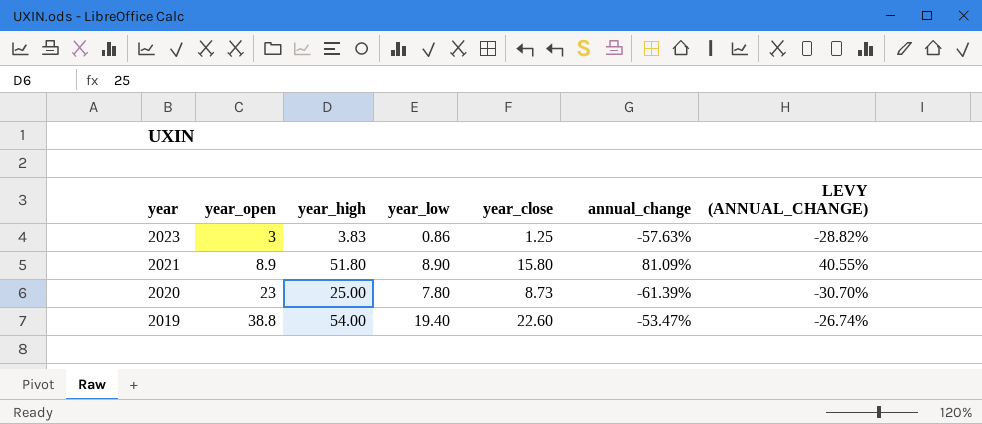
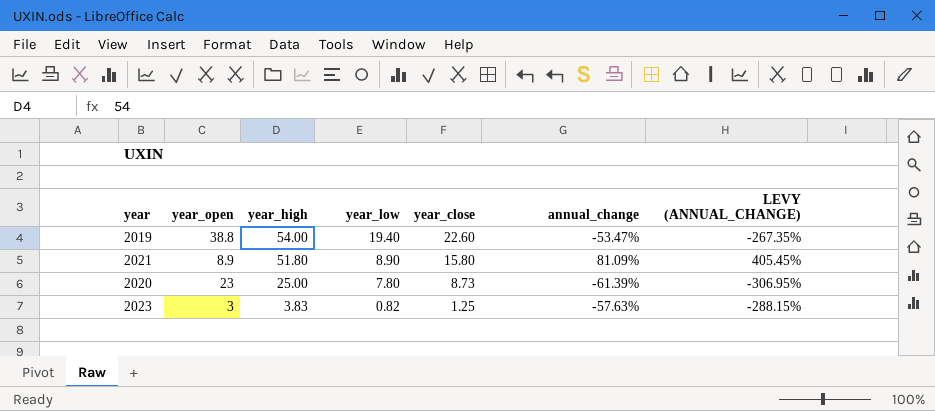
row order: year descending -> year_high descending
column LEVY (ANNUAL_CHANGE) | formula: [annual_change] * 0.5 -> [annual_change] * 5
2023 | year_low: 0.86 -> 0.82

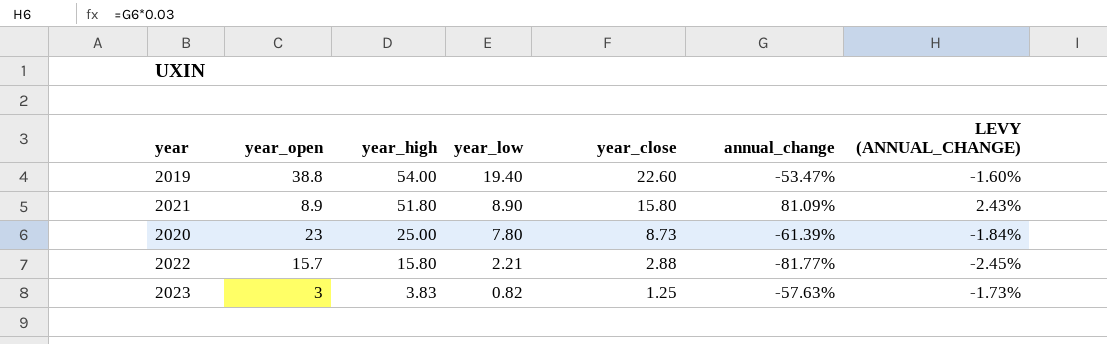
column LEVY (ANNUAL_CHANGE) | formula: [annual_change] * 5 -> [annual_change] * 0.03
row 2022: none -> 15.7 | 15.80 | 2.21 | 2.88 | -81.77% | -2.45%

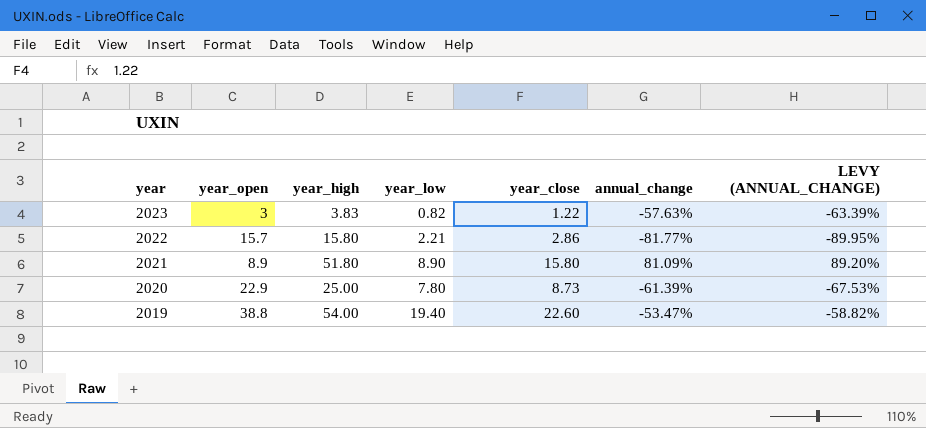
row order: year_high descending -> year descending
column LEVY (ANNUAL_CHANGE) | formula: [annual_change] * 0.03 -> [annual_change] * 1.1
2023 | year_close: 1.25 -> 1.22
2022 | year_close: 2.88 -> 2.86
2020 | year_open: 23 -> 22.9

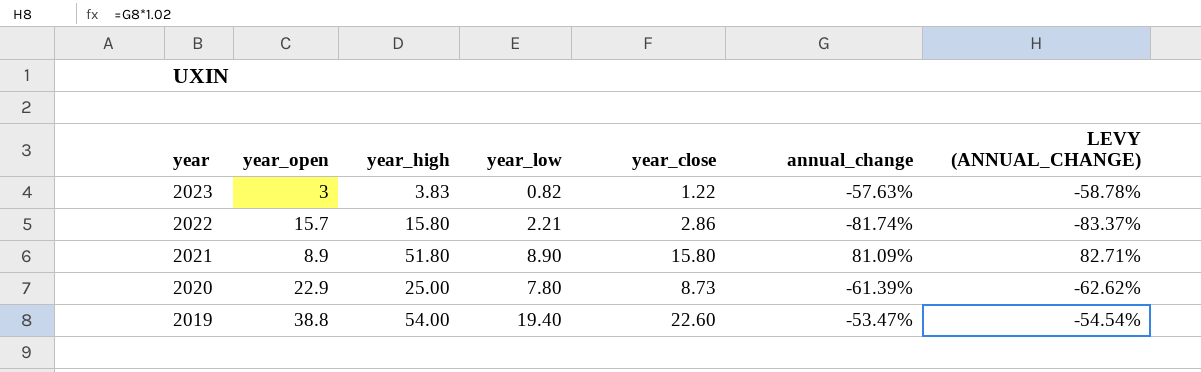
column LEVY (ANNUAL_CHANGE) | formula: [annual_change] * 1.1 -> [annual_change] * 1.02
2022 | annual_change: -81.77% -> -81.74%

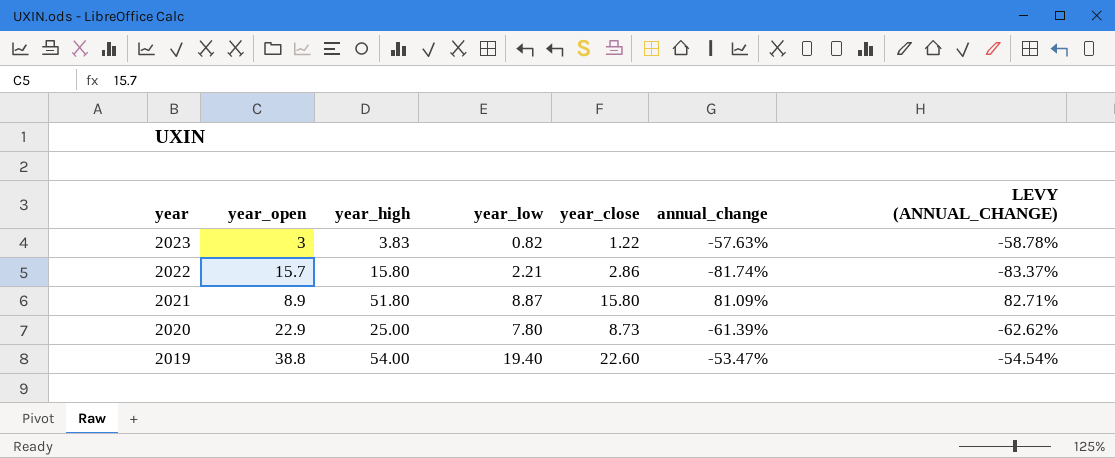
2021 | year_low: 8.90 -> 8.87

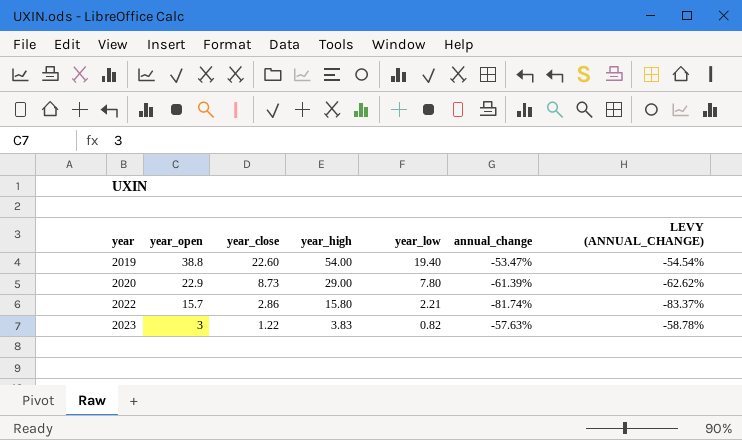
row order: year descending -> year ascending
column year_close | position: 5 -> 3
row 2021: 8.9 | 51.80 | 8.87 | 15.80 | 81.09% | 82.71% -> none
2020 | year_high: 25.00 -> 29.00

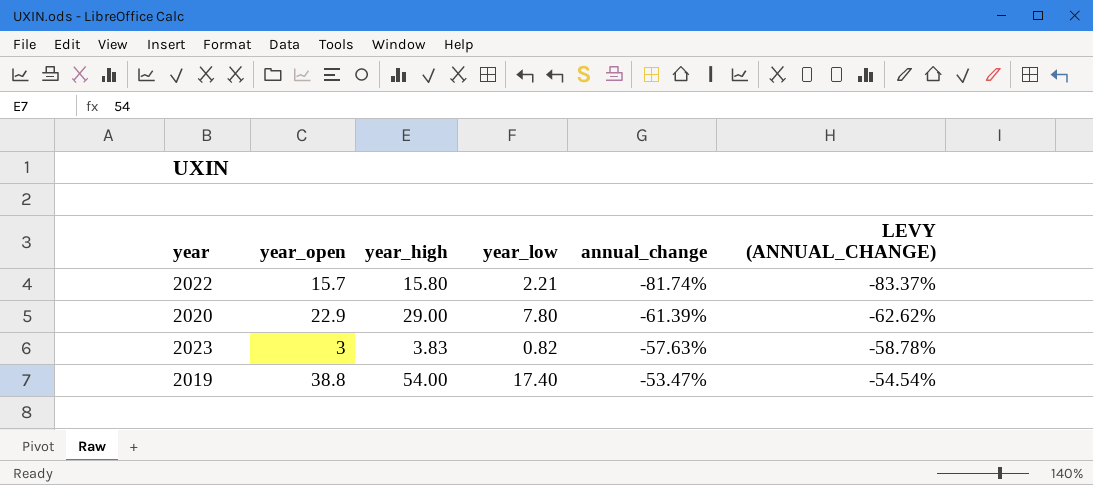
row order: year ascending -> annual_change ascending
column year_close | position: 3 -> none
2019 | year_low: 19.40 -> 17.40

